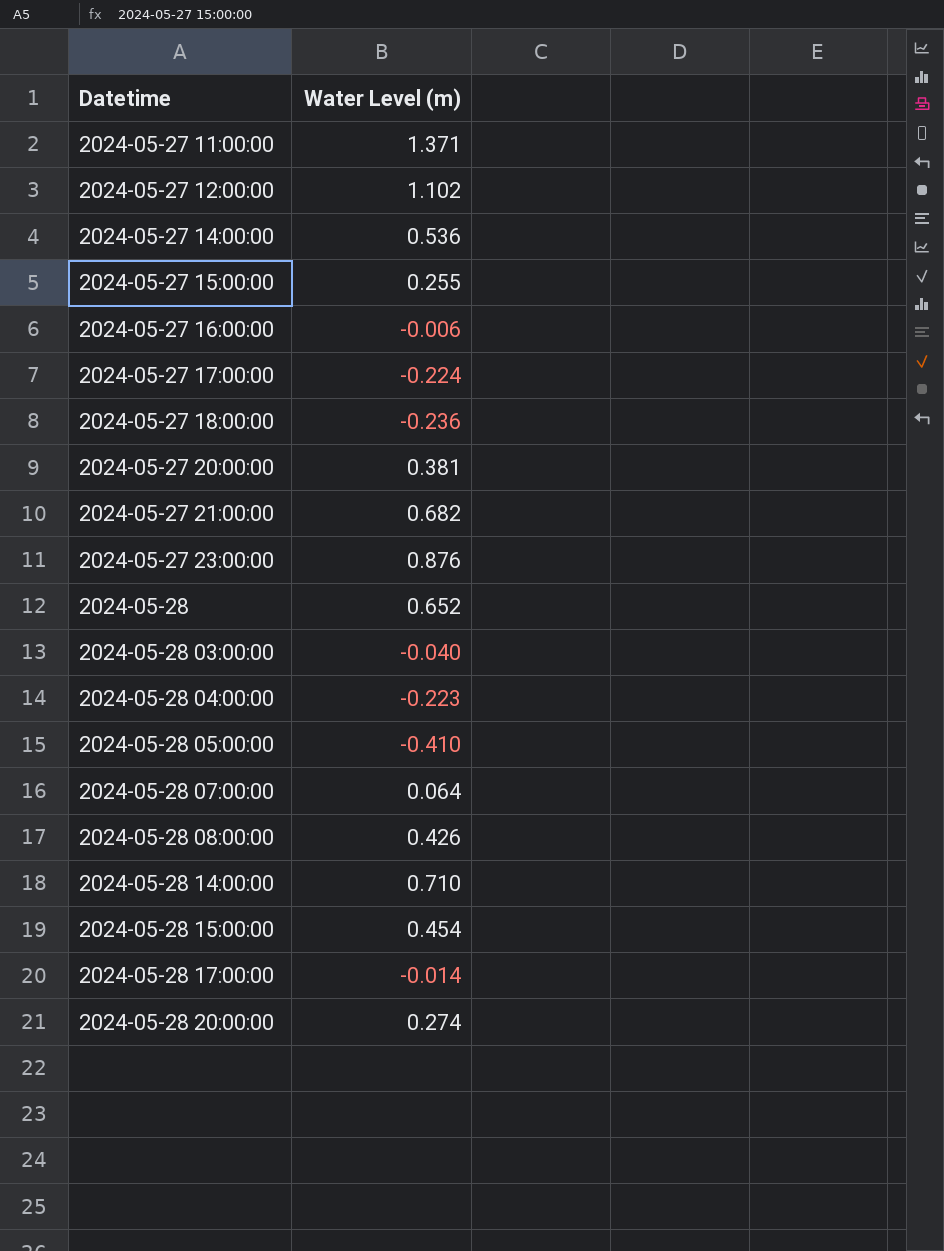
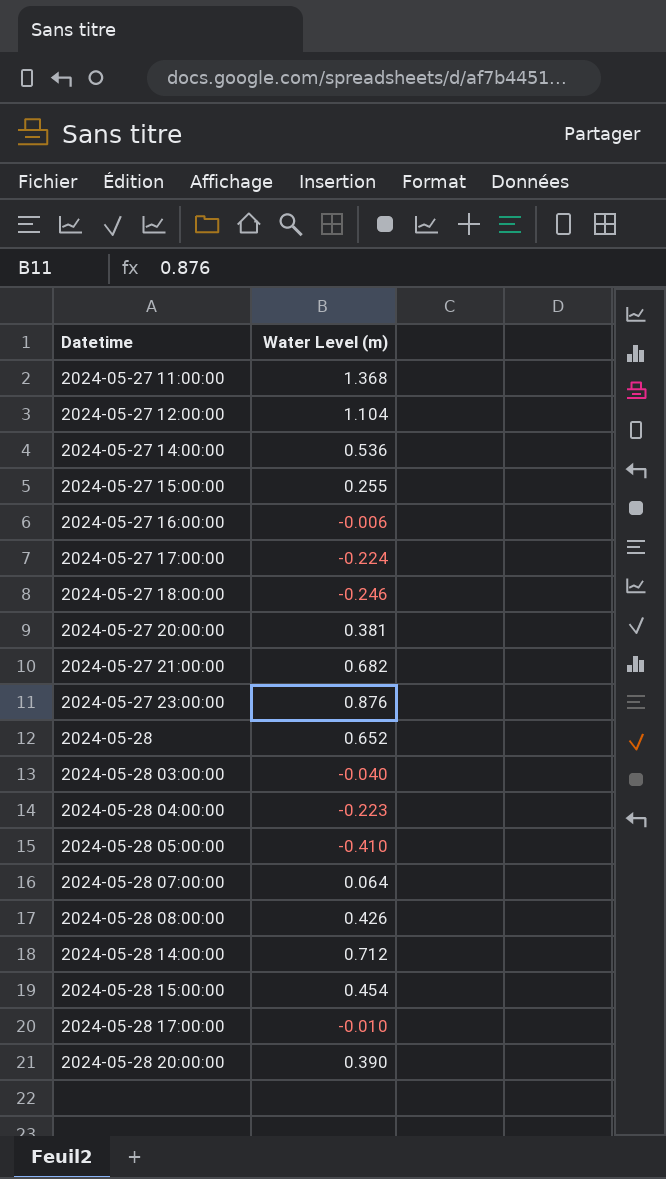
2024-05-27 11:00:00 | Water Level (m): 1.371 -> 1.368
2024-05-27 12:00:00 | Water Level (m): 1.102 -> 1.104
2024-05-27 18:00:00 | Water Level (m): -0.236 -> -0.246
2024-05-28 14:00:00 | Water Level (m): 0.710 -> 0.712
2024-05-28 17:00:00 | Water Level (m): -0.014 -> -0.010
2024-05-28 20:00:00 | Water Level (m): 0.274 -> 0.390

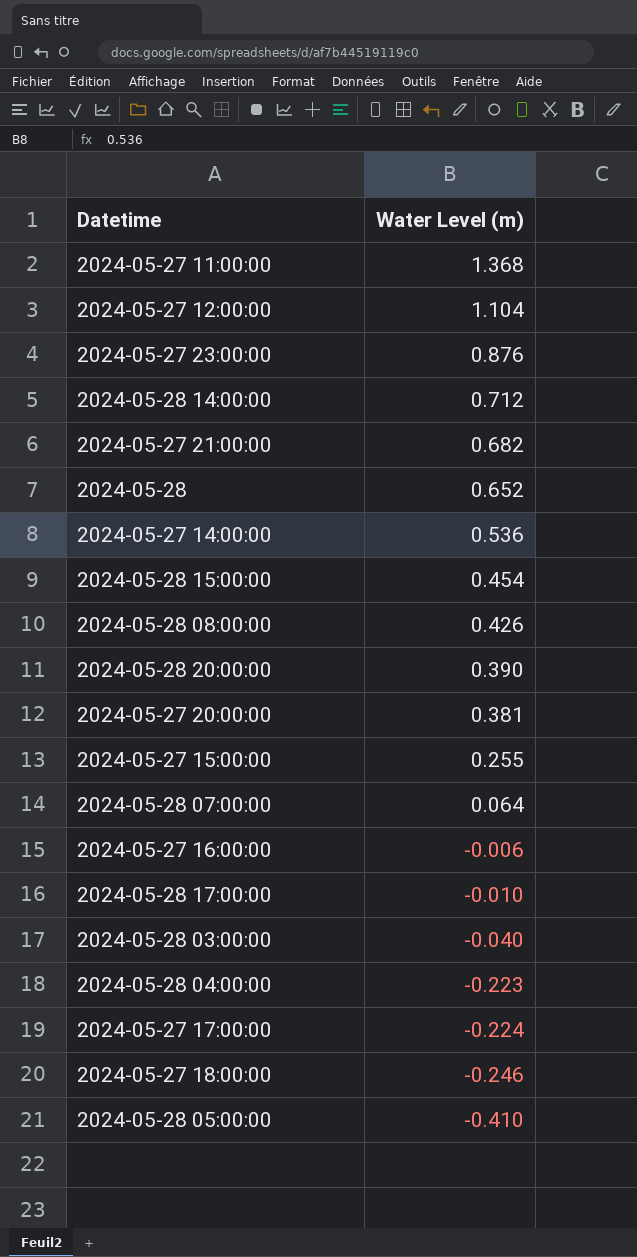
row order: Datetime ascending -> Water Level (m) descending

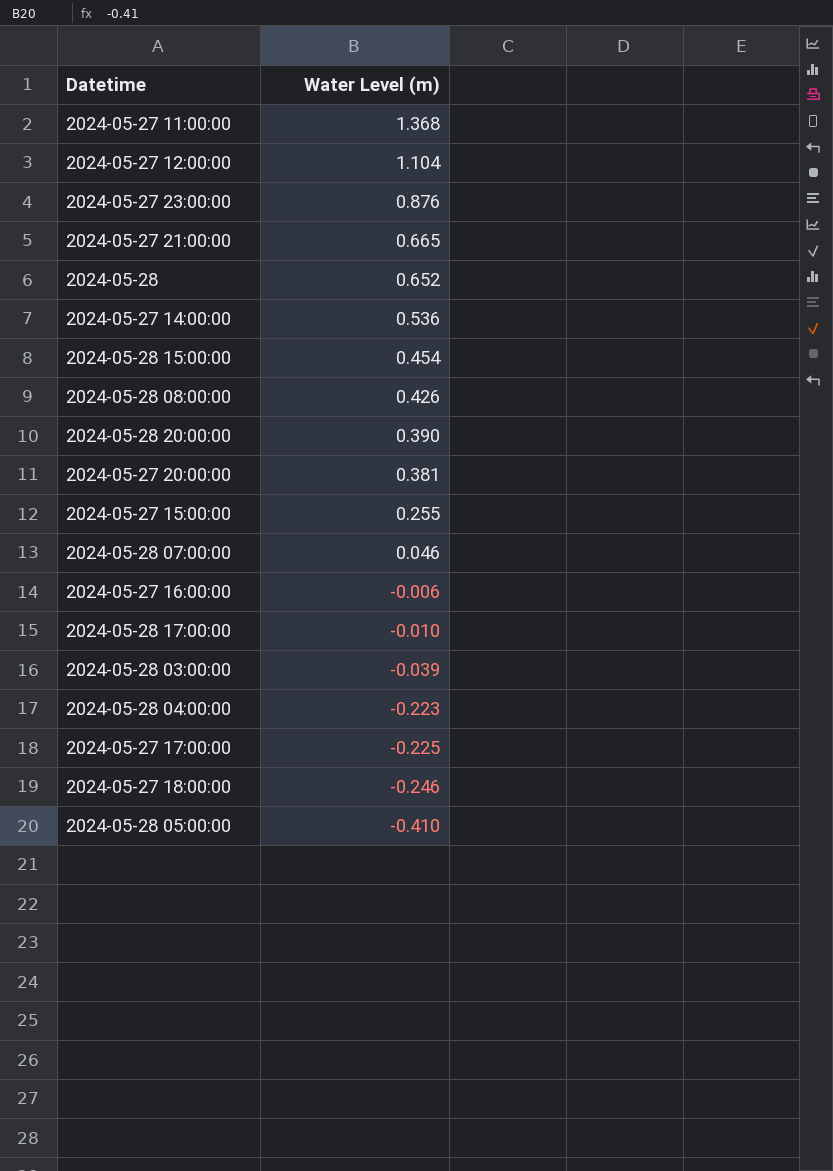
row 2024-05-28 14:00:00: 0.712 -> none
2024-05-27 21:00:00 | Water Level (m): 0.682 -> 0.665
2024-05-28 07:00:00 | Water Level (m): 0.064 -> 0.046
2024-05-28 03:00:00 | Water Level (m): -0.040 -> -0.039
2024-05-27 17:00:00 | Water Level (m): -0.224 -> -0.225

